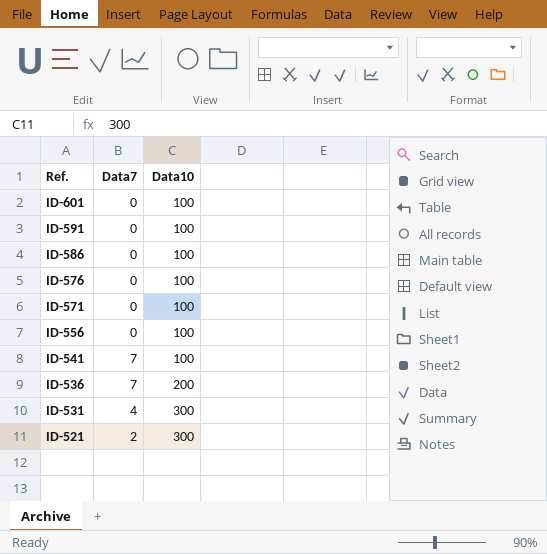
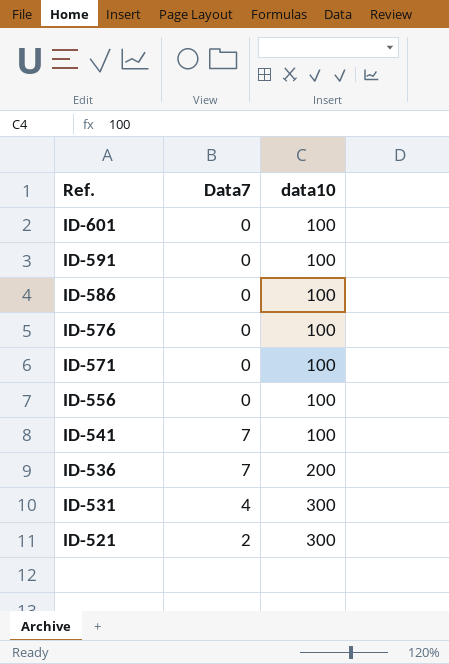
column name: Data10 -> data10

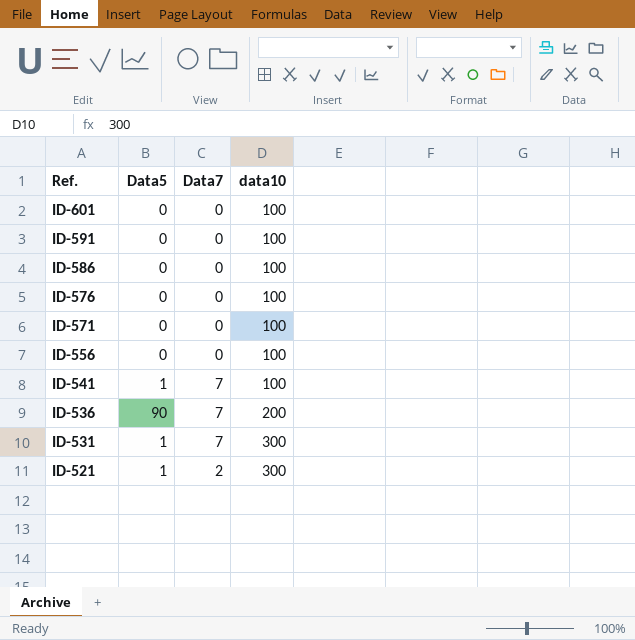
column Data5 | position: none -> 2
ID-531 | Data7: 4 -> 7

